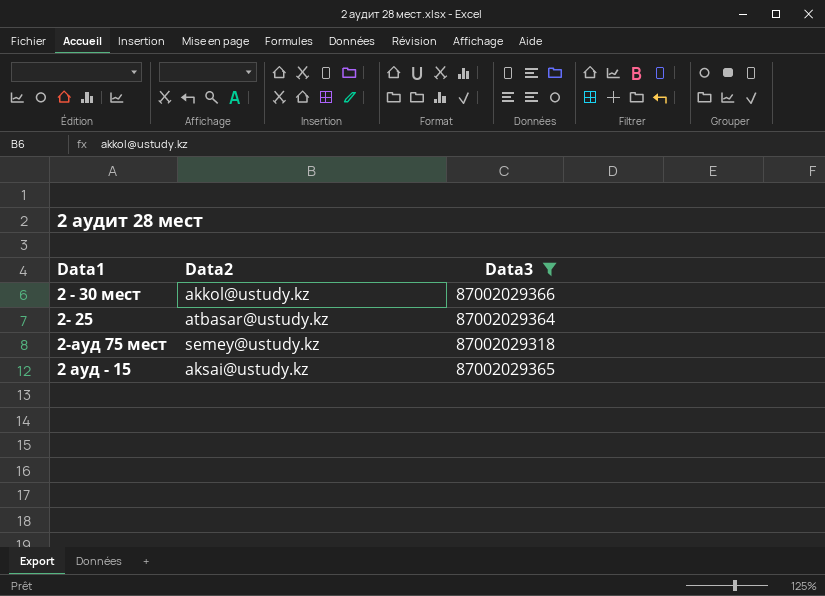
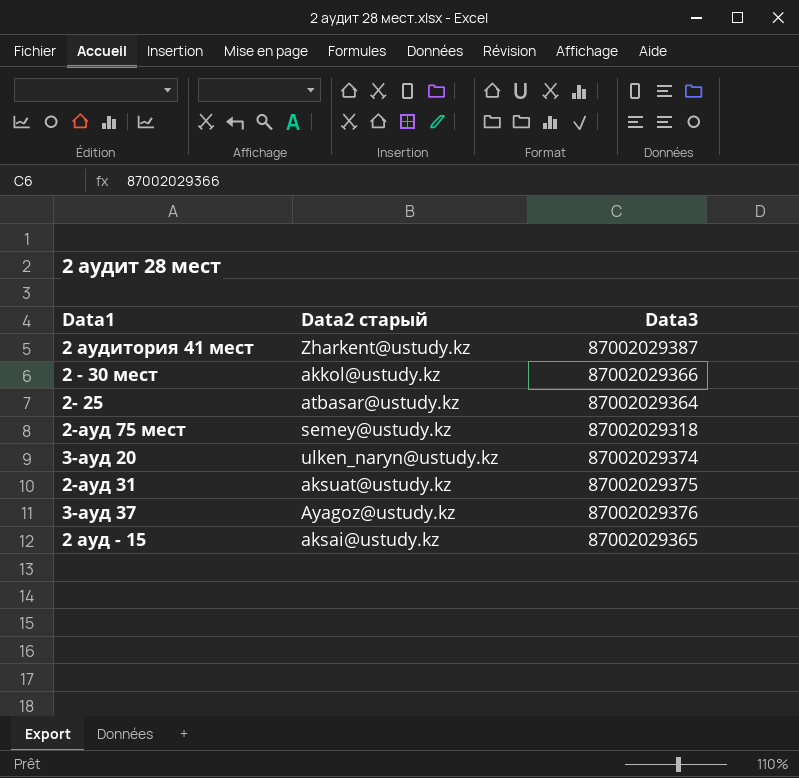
filter: Data3 <= 87002029366 -> none
column name: Data2 -> Data2 старый

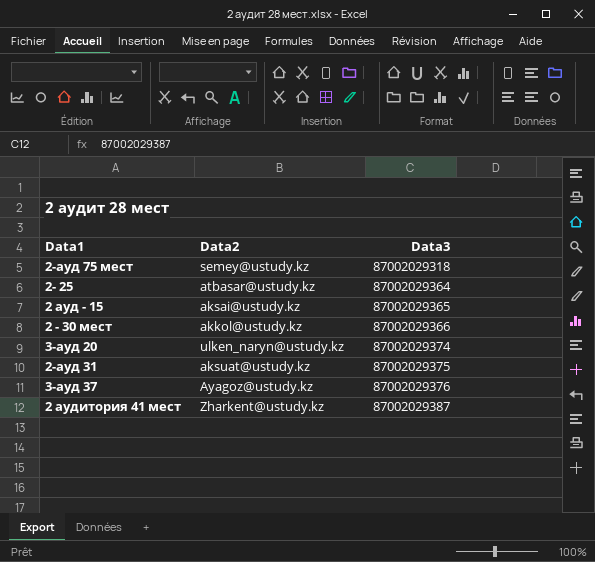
row order: none -> Data3 ascending
column name: Data2 старый -> Data2

